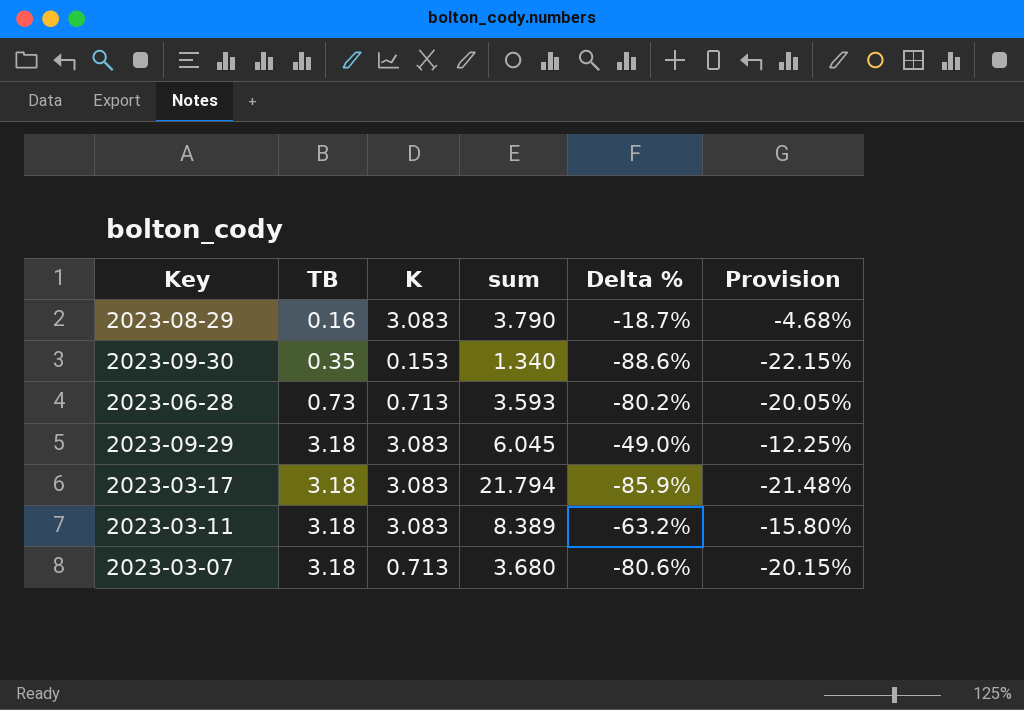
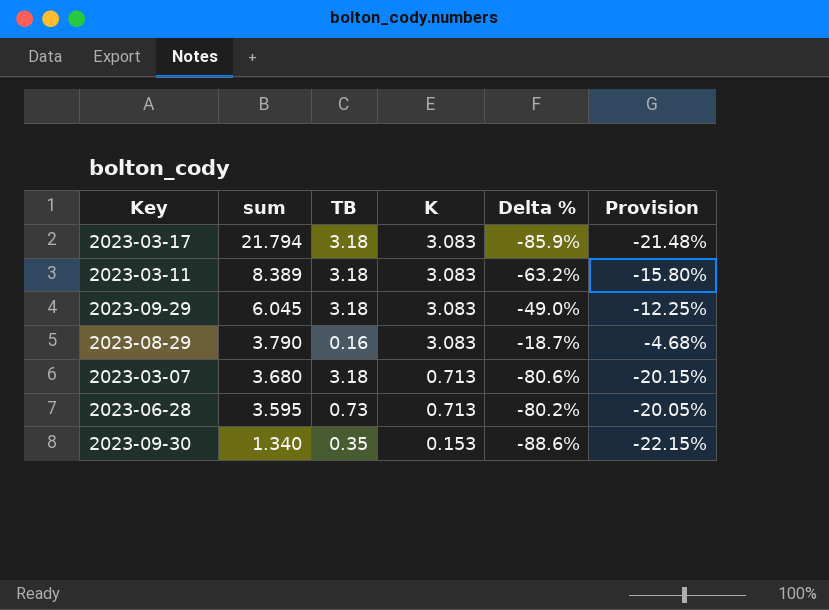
row order: TB ascending -> sum descending
column sum | position: 4 -> 2
2023-06-28 | sum: 3.593 -> 3.595

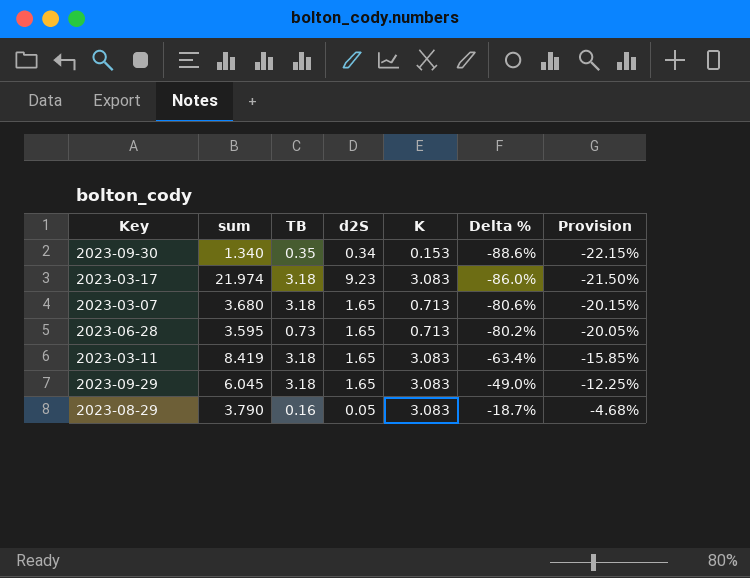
row order: sum descending -> Delta % ascending
column d2S | position: none -> 4
2023-03-17 | sum: 21.794 -> 21.974
2023-03-17 | Delta %: -85.9% -> -86.0%
2023-03-17 | Provision: -21.48% -> -21.50%
2023-03-11 | sum: 8.389 -> 8.419
2023-03-11 | Delta %: -63.2% -> -63.4%
2023-03-11 | Provision: -15.80% -> -15.85%

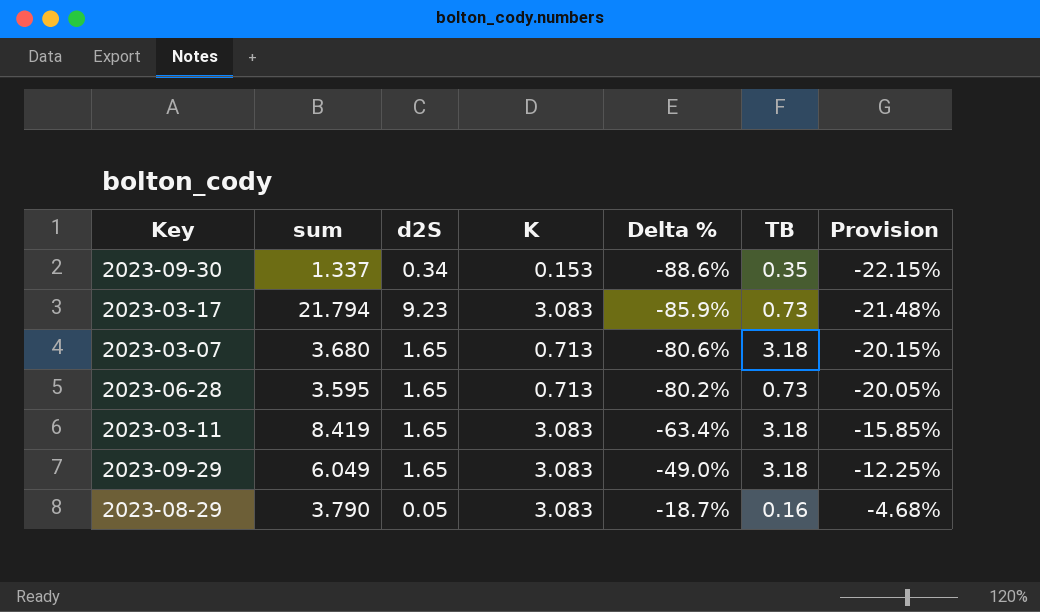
column TB | position: 3 -> 6
2023-09-30 | sum: 1.340 -> 1.337
2023-03-17 | sum: 21.974 -> 21.794
2023-03-17 | Delta %: -86.0% -> -85.9%
2023-03-17 | TB: 3.18 -> 0.73
2023-03-17 | Provision: -21.50% -> -21.48%
2023-09-29 | sum: 6.045 -> 6.049

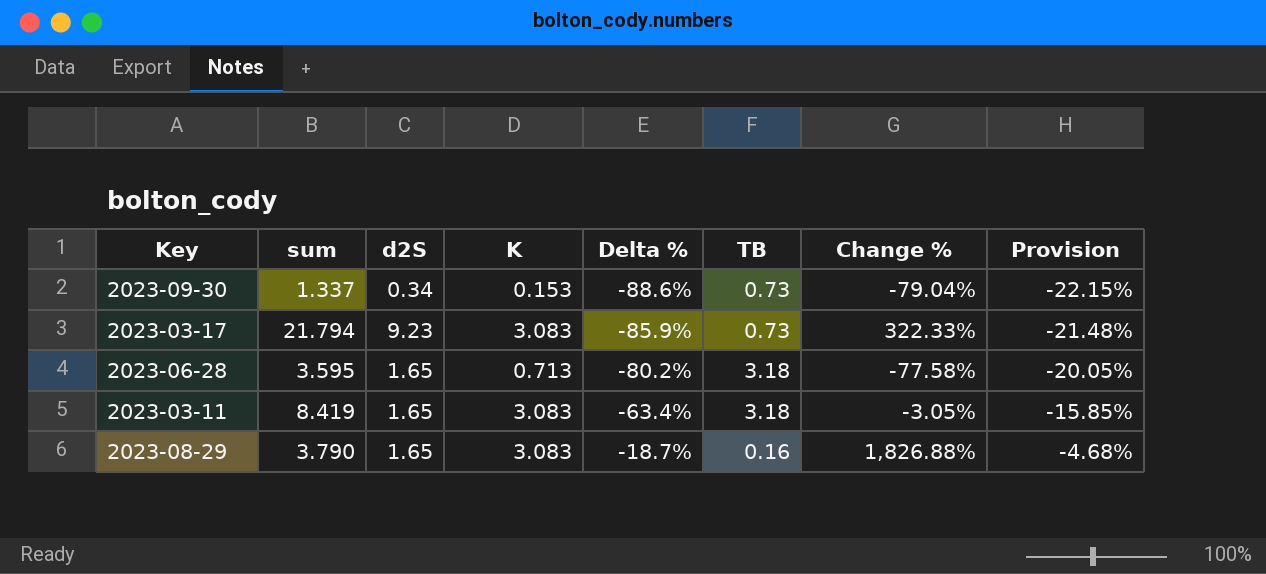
column Change % | formula: none -> ([K] - [TB]) / [TB]
row 2023-03-07: 3.680 | 1.65 | 0.713 | -80.6% | 3.18 | -20.15% -> none
row 2023-09-29: 6.049 | 1.65 | 3.083 | -49.0% | 3.18 | -12.25% -> none
2023-09-30 | TB: 0.35 -> 0.73
2023-06-28 | TB: 0.73 -> 3.18
2023-08-29 | d2S: 0.05 -> 1.65

